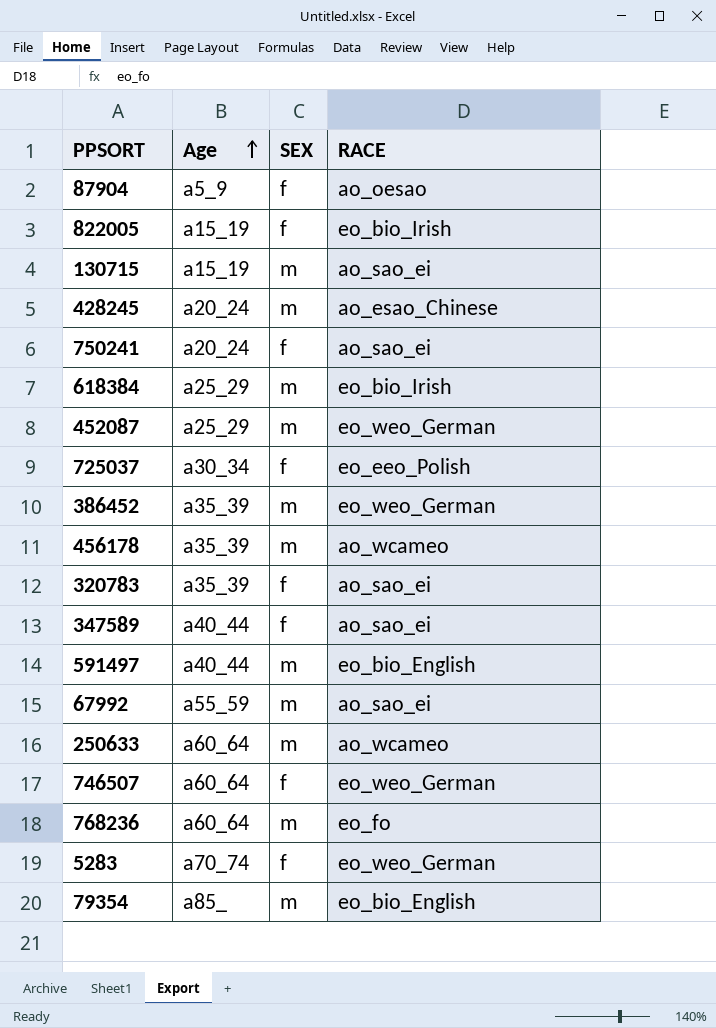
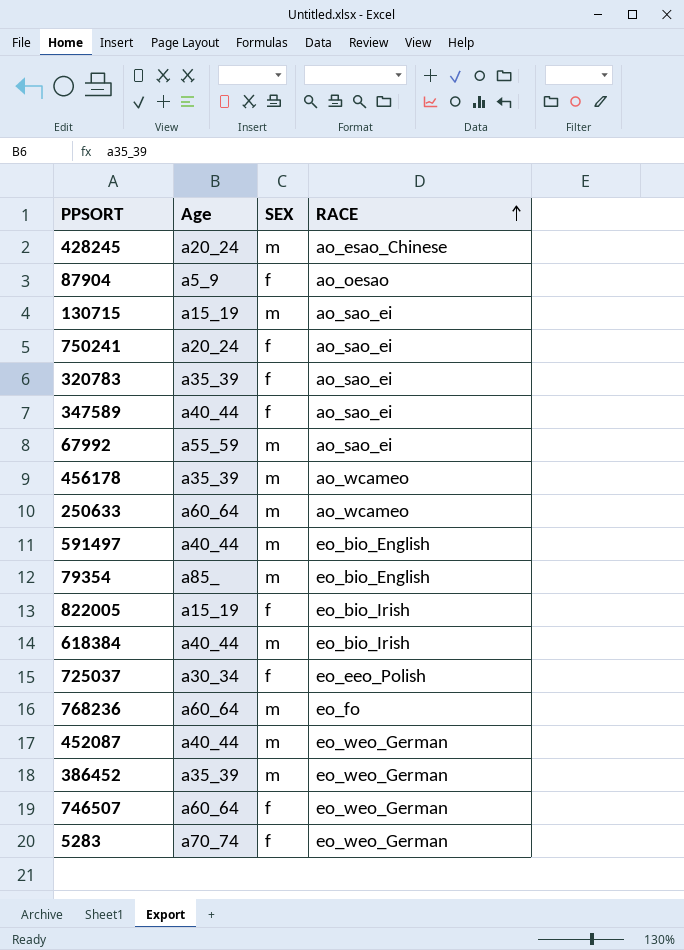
row order: Age ascending -> RACE ascending
618384 | Age: a25_29 -> a40_44
452087 | Age: a25_29 -> a40_44

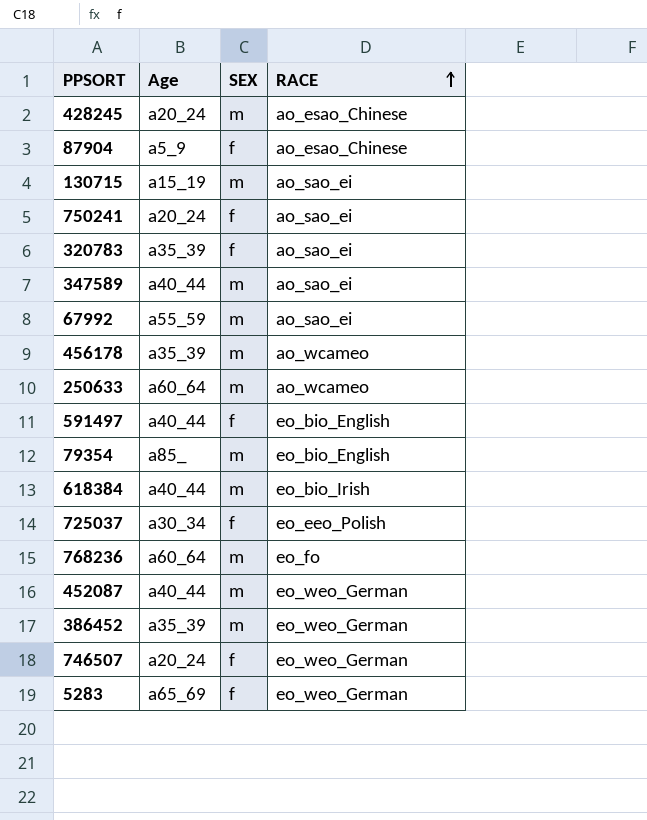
row 822005: a15_19 | f | eo_bio_Irish -> none
87904 | RACE: ao_oesao -> ao_esao_Chinese
347589 | SEX: f -> m
591497 | SEX: m -> f
746507 | Age: a60_64 -> a20_24
5283 | Age: a70_74 -> a65_69

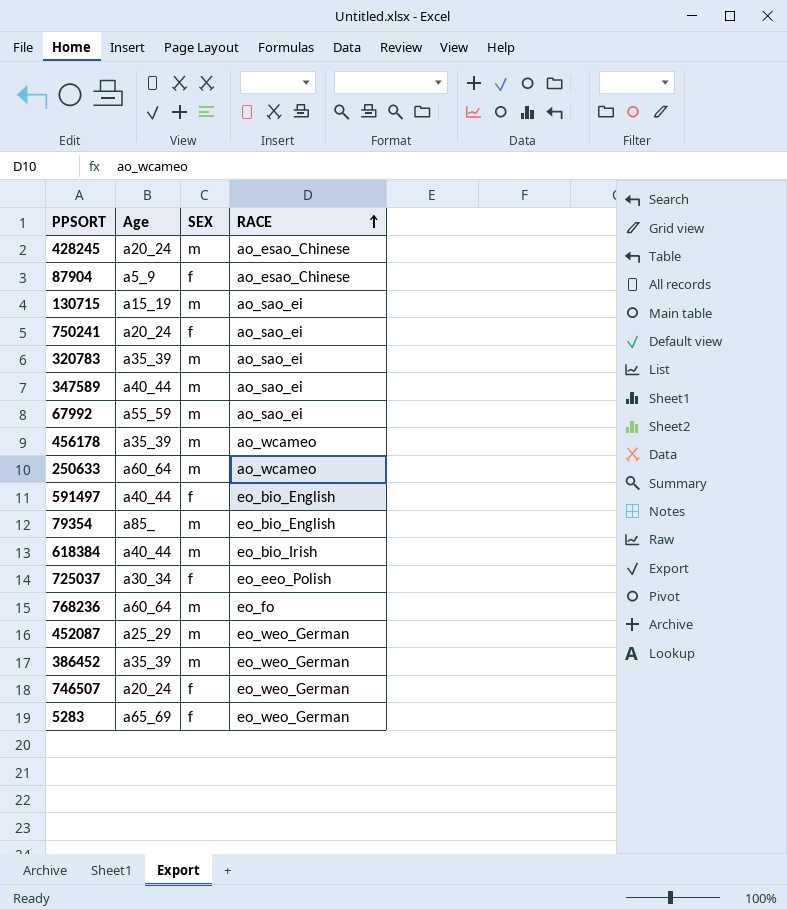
320783 | SEX: f -> m
452087 | Age: a40_44 -> a25_29

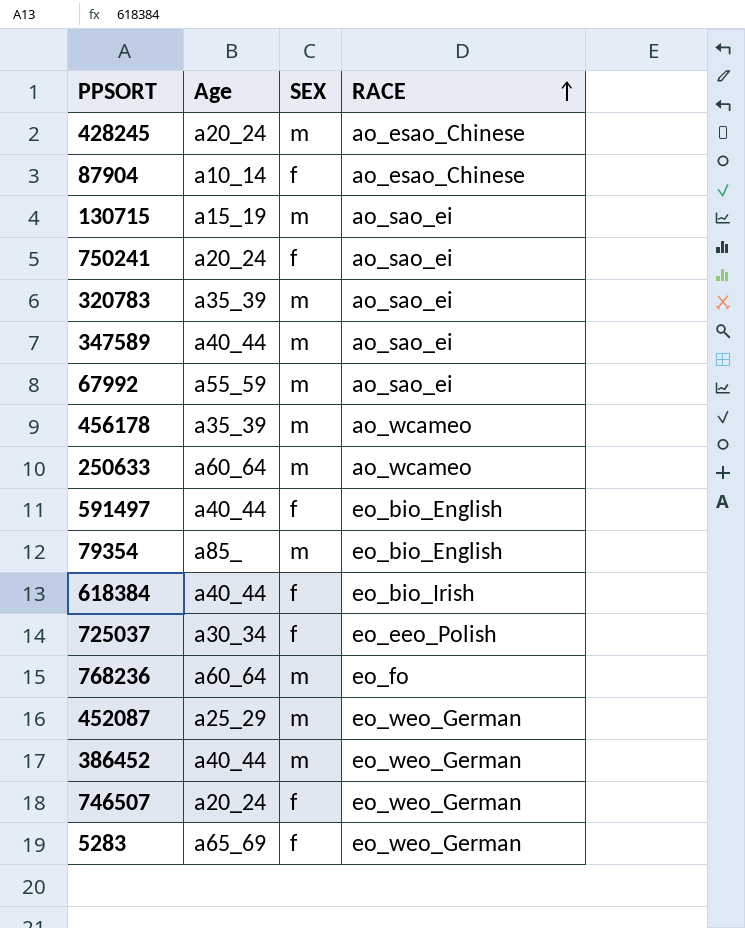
87904 | Age: a5_9 -> a10_14
618384 | SEX: m -> f
386452 | Age: a35_39 -> a40_44

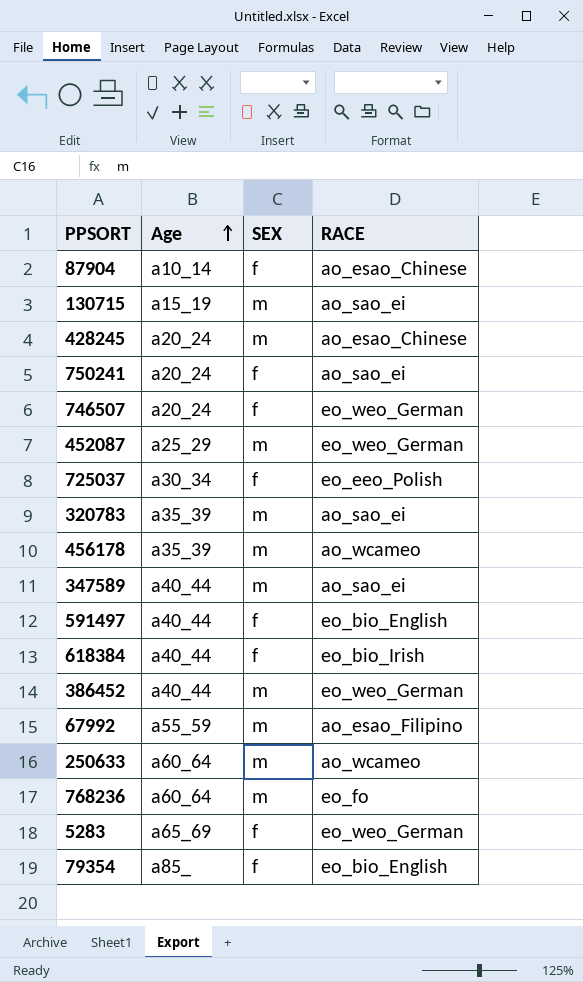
row order: RACE ascending -> Age ascending
67992 | RACE: ao_sao_ei -> ao_esao_Filipino
79354 | SEX: m -> f

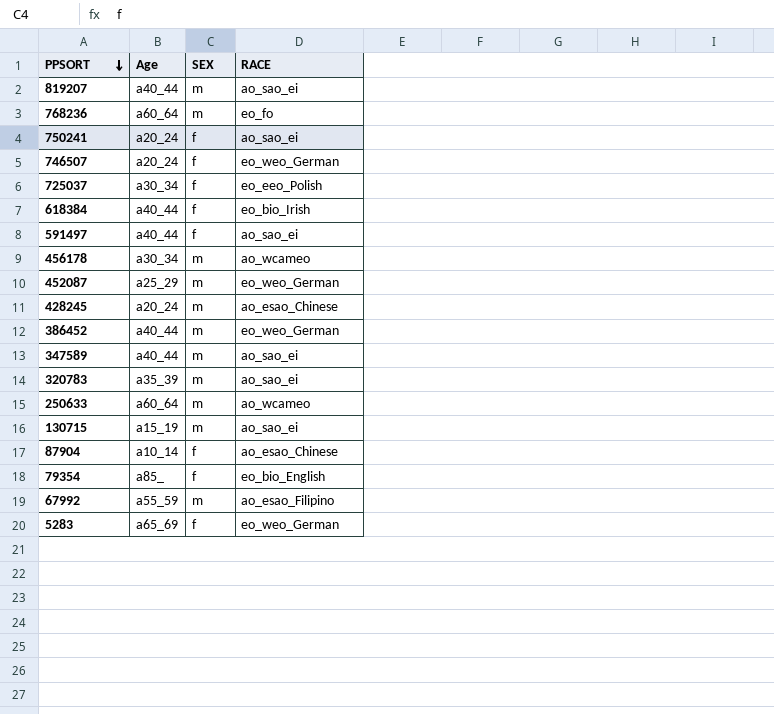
row order: Age ascending -> PPSORT descending
row 819207: none -> a40_44 | m | ao_sao_ei
591497 | RACE: eo_bio_English -> ao_sao_ei
456178 | Age: a35_39 -> a30_34

